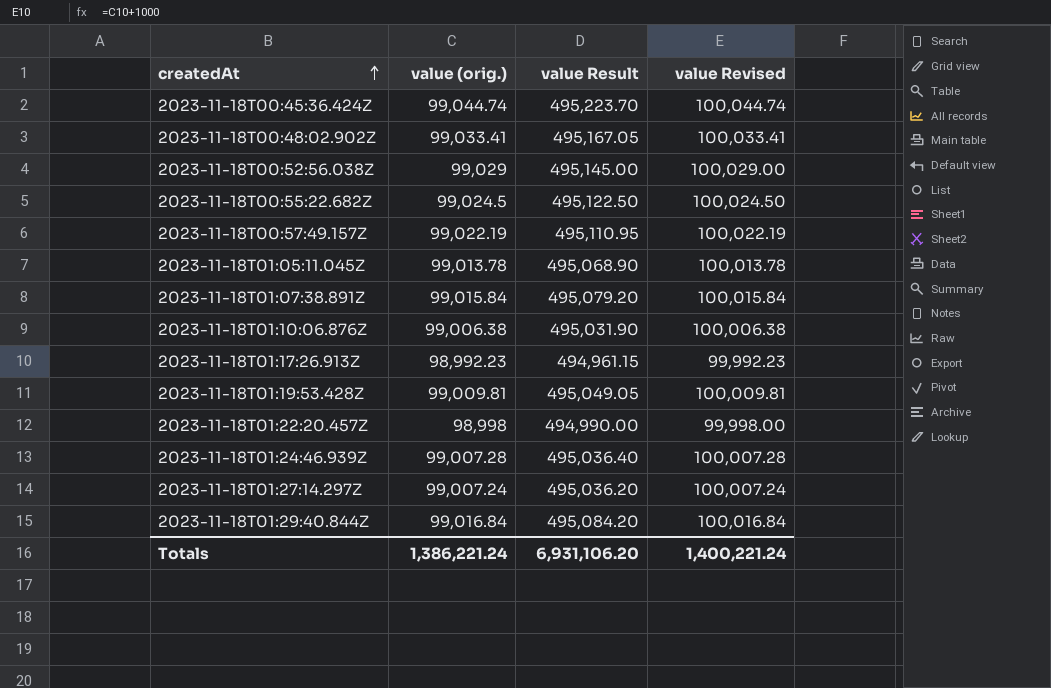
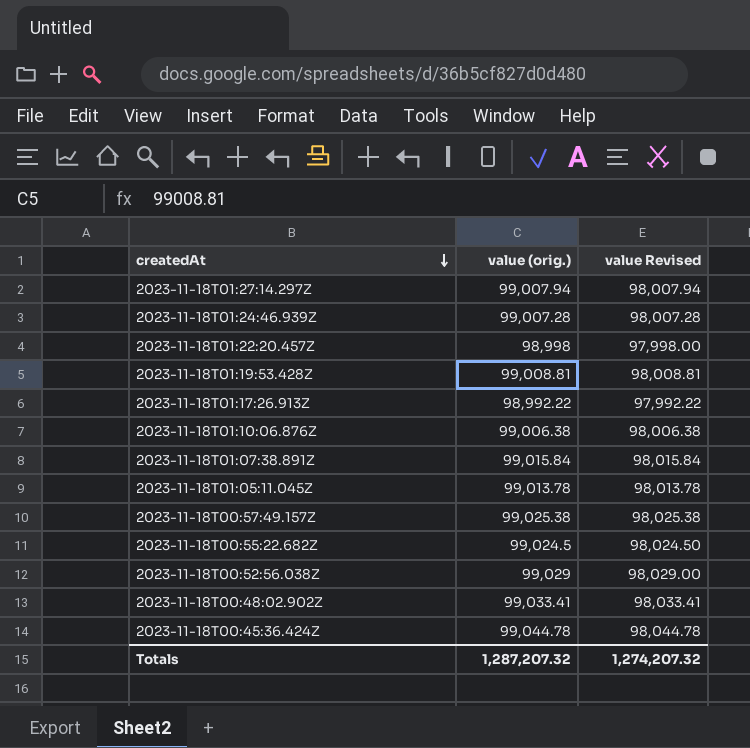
row order: createdAt ascending -> createdAt descending
column value Result | formula: [value (orig.)] * 5 -> none
column value Revised | formula: [value (orig.)] + 1000 -> [value (orig.)] - 1000
row 2023-11-18T01:29:40.844Z: 99,016.84 | 495,084.20 | 100,016.84 -> none
2023-11-18T01:27:14.297Z | value (orig.): 99,007.24 -> 99,007.94
2023-11-18T01:19:53.428Z | value (orig.): 99,009.81 -> 99,008.81
2023-11-18T01:17:26.913Z | value (orig.): 98,992.23 -> 98,992.22
2023-11-18T00:57:49.157Z | value (orig.): 99,022.19 -> 99,025.38
2023-11-18T00:45:36.424Z | value (orig.): 99,044.74 -> 99,044.78
Totals | value (orig.): 1,386,221.24 -> 1,287,207.32
Totals | value Revised: 1,400,221.24 -> 1,274,207.32

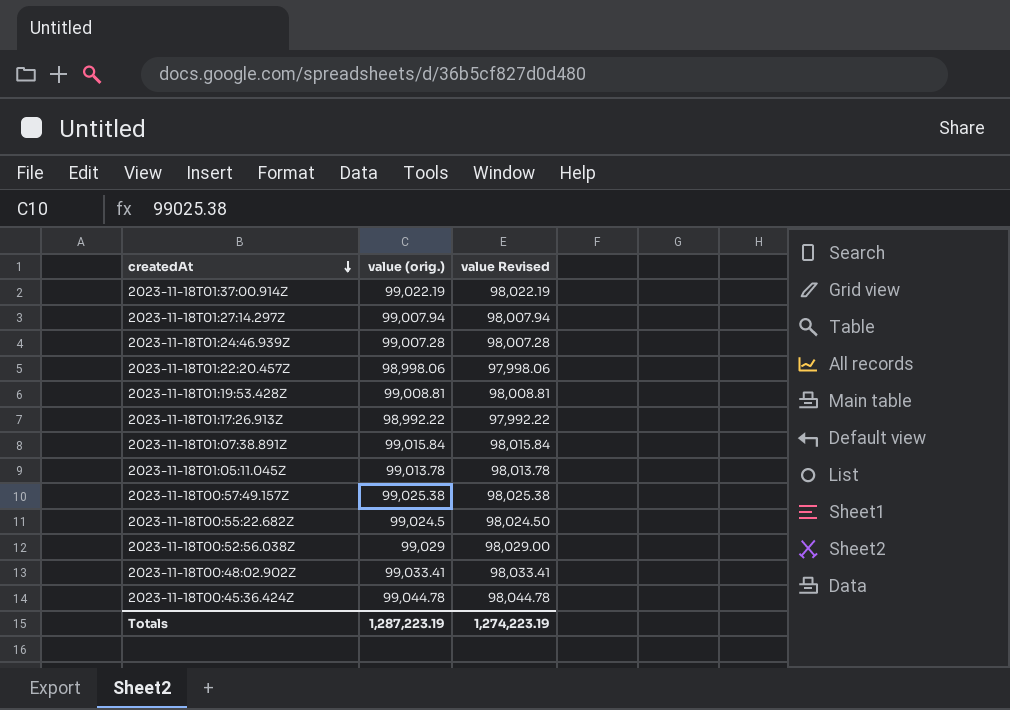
row 2023-11-18T01:10:06.876Z: 99,006.38 | 98,006.38 -> none
row 2023-11-18T01:37:00.914Z: none -> 99,022.19 | 98,022.19
2023-11-18T01:22:20.457Z | value (orig.): 98,998 -> 98,998.06
2023-11-18T01:22:20.457Z | value Revised: 97,998.00 -> 97,998.06
Totals | value (orig.): 1,287,207.32 -> 1,287,223.19
Totals | value Revised: 1,274,207.32 -> 1,274,223.19

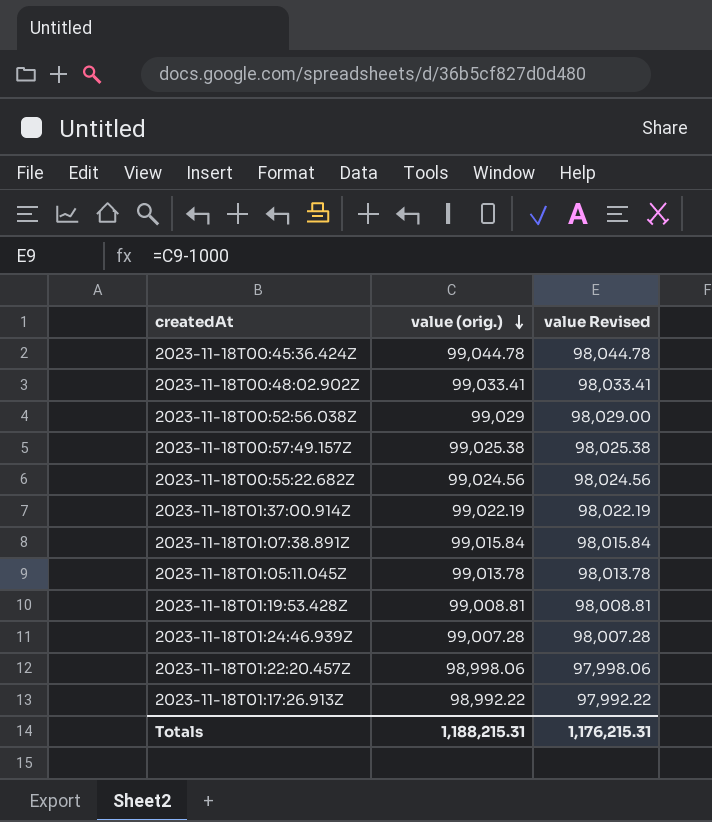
row order: createdAt descending -> value (orig.) descending
row 2023-11-18T01:27:14.297Z: 99,007.94 | 98,007.94 -> none
2023-11-18T00:55:22.682Z | value (orig.): 99,024.5 -> 99,024.56
2023-11-18T00:55:22.682Z | value Revised: 98,024.50 -> 98,024.56
Totals | value (orig.): 1,287,223.19 -> 1,188,215.31
Totals | value Revised: 1,274,223.19 -> 1,176,215.31

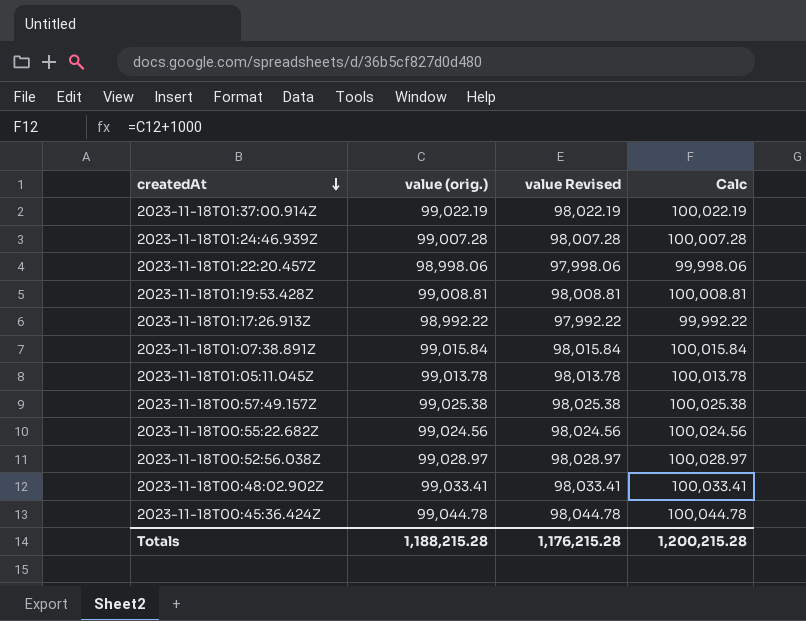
row order: value (orig.) descending -> createdAt descending
column Calc | formula: none -> [value (orig.)] + 1000
2023-11-18T00:52:56.038Z | value (orig.): 99,029 -> 99,028.97
2023-11-18T00:52:56.038Z | value Revised: 98,029.00 -> 98,028.97
Totals | value (orig.): 1,188,215.31 -> 1,188,215.28
Totals | value Revised: 1,176,215.31 -> 1,176,215.28

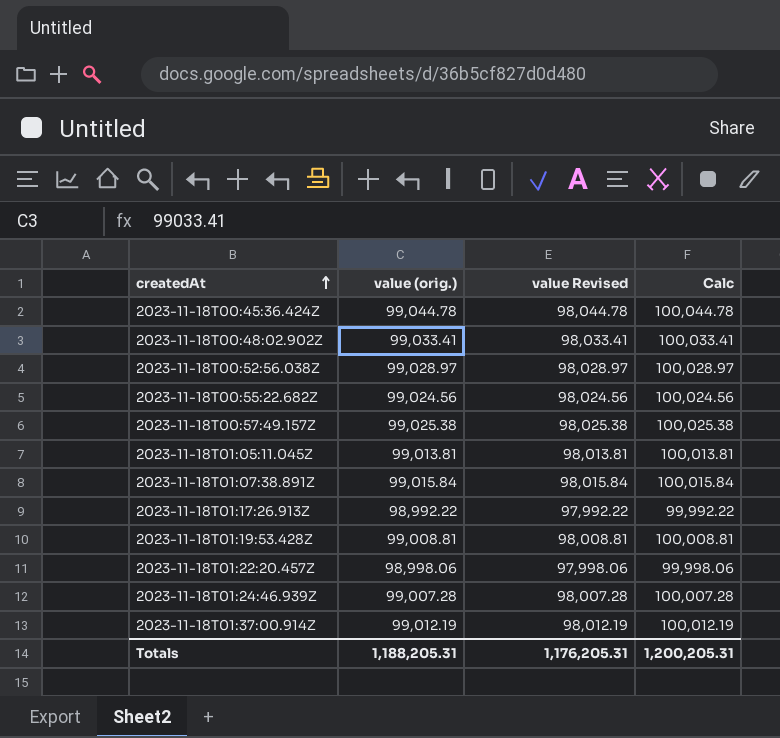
row order: createdAt descending -> createdAt ascending
2023-11-18T01:05:11.045Z | value (orig.): 99,013.78 -> 99,013.81
2023-11-18T01:05:11.045Z | value Revised: 98,013.78 -> 98,013.81
2023-11-18T01:05:11.045Z | Calc: 100,013.78 -> 100,013.81
2023-11-18T01:37:00.914Z | value (orig.): 99,022.19 -> 99,012.19
2023-11-18T01:37:00.914Z | value Revised: 98,022.19 -> 98,012.19
2023-11-18T01:37:00.914Z | Calc: 100,022.19 -> 100,012.19
Totals | value (orig.): 1,188,215.28 -> 1,188,205.31
Totals | value Revised: 1,176,215.28 -> 1,176,205.31
Totals | Calc: 1,200,215.28 -> 1,200,205.31

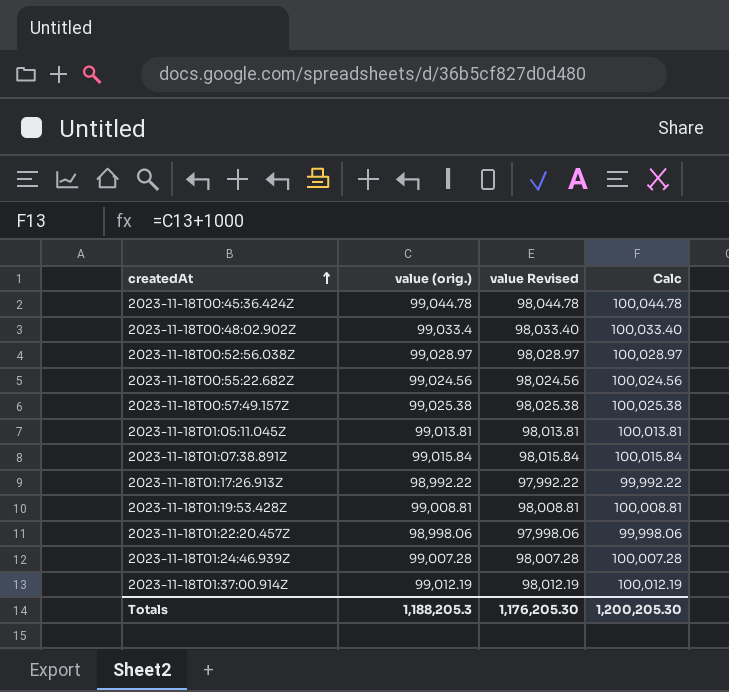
2023-11-18T00:48:02.902Z | value (orig.): 99,033.41 -> 99,033.4
2023-11-18T00:48:02.902Z | value Revised: 98,033.41 -> 98,033.40
2023-11-18T00:48:02.902Z | Calc: 100,033.41 -> 100,033.40
Totals | value (orig.): 1,188,205.31 -> 1,188,205.3
Totals | value Revised: 1,176,205.31 -> 1,176,205.30
Totals | Calc: 1,200,205.31 -> 1,200,205.30

